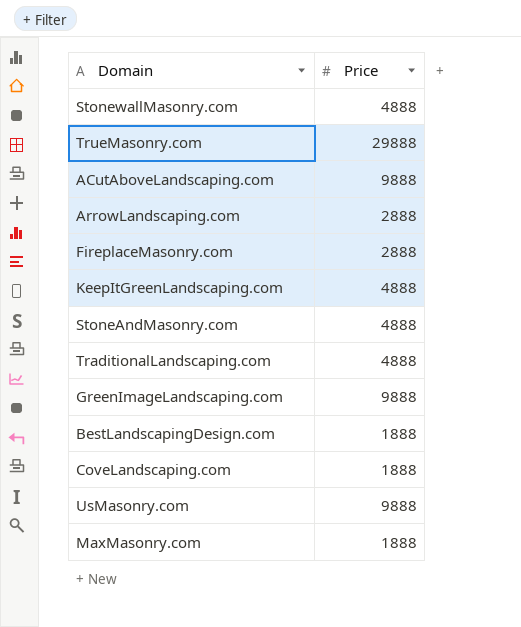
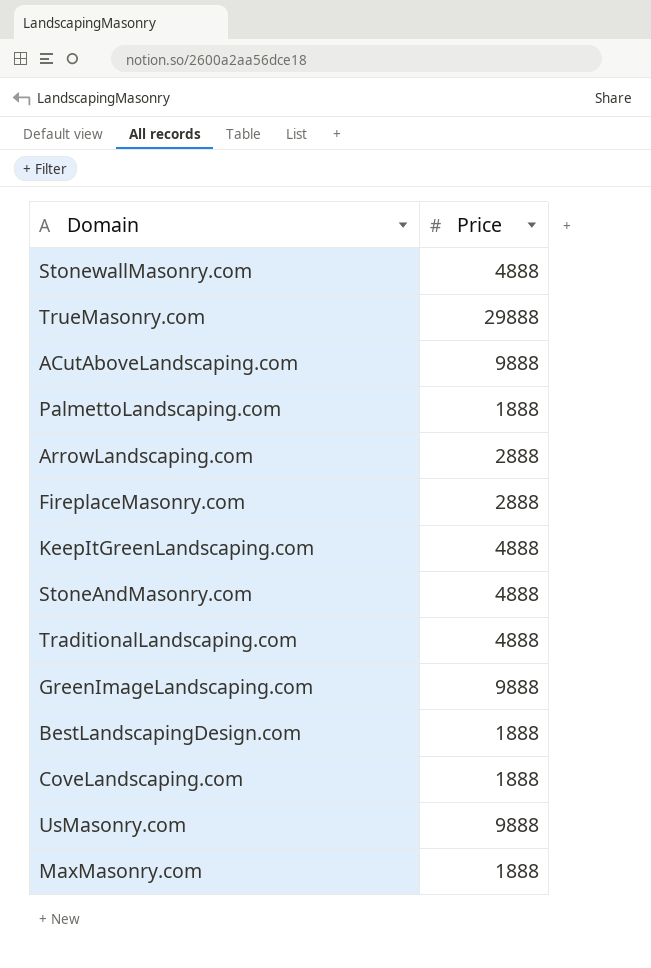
row PalmettoLandscaping.com: none -> 1888

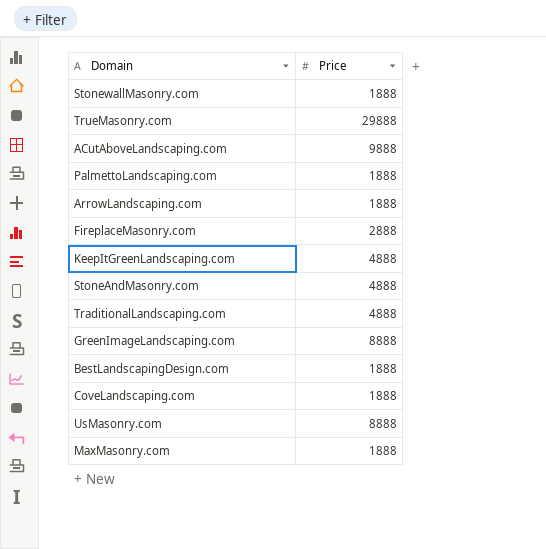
StonewallMasonry.com | Price: 4888 -> 1888
ArrowLandscaping.com | Price: 2888 -> 1888
GreenImageLandscaping.com | Price: 9888 -> 8888
UsMasonry.com | Price: 9888 -> 8888

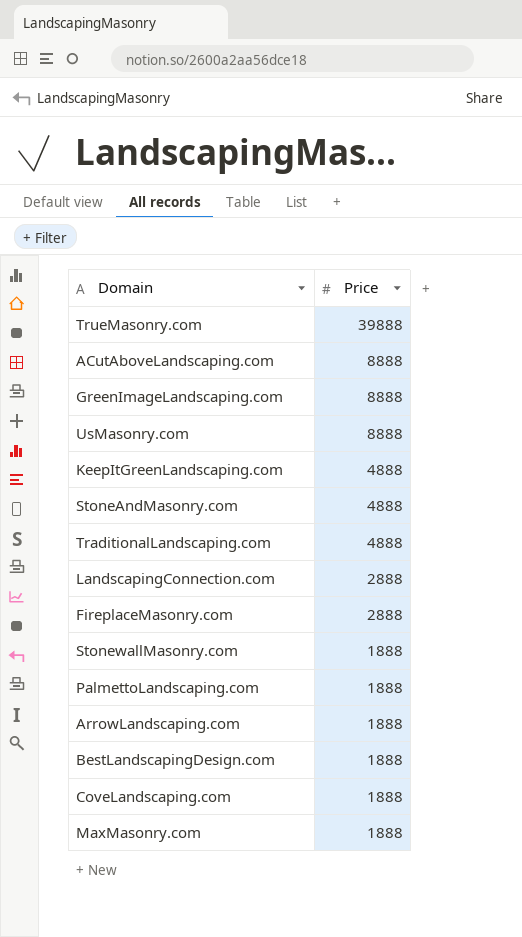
row order: none -> Price descending
TrueMasonry.com | Price: 29888 -> 39888
ACutAboveLandscaping.com | Price: 9888 -> 8888
row LandscapingConnection.com: none -> 2888

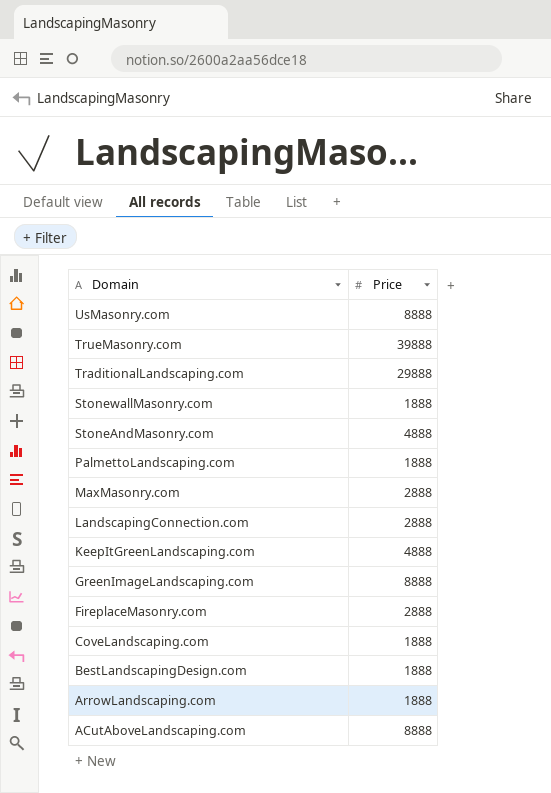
row order: Price descending -> Domain descending
TraditionalLandscaping.com | Price: 4888 -> 29888
MaxMasonry.com | Price: 1888 -> 2888

